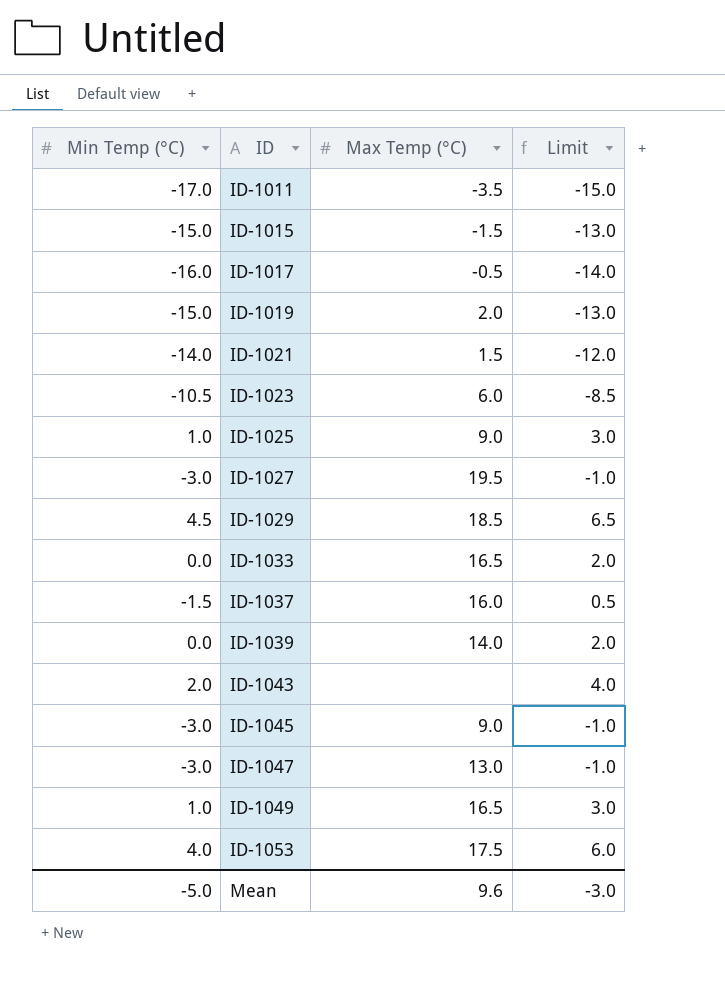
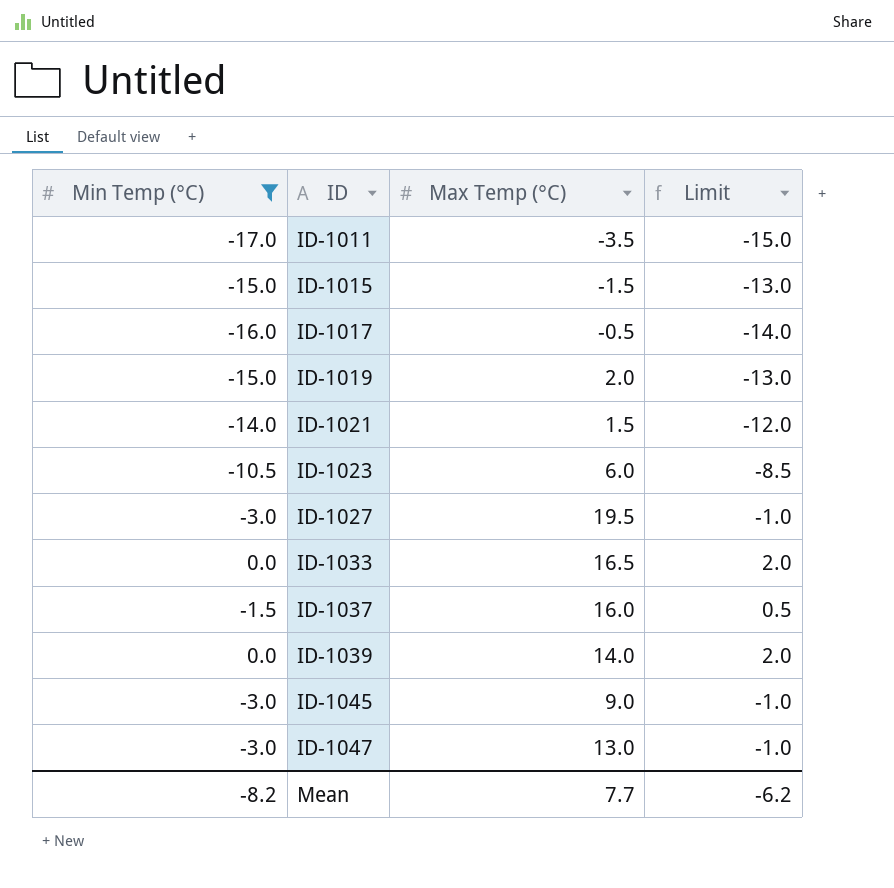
filter: none -> Min Temp (°C) <= 0.0
Mean | Min Temp (°C): -5.0 -> -8.2
Mean | Max Temp (°C): 9.6 -> 7.7
Mean | Limit: -3.0 -> -6.2

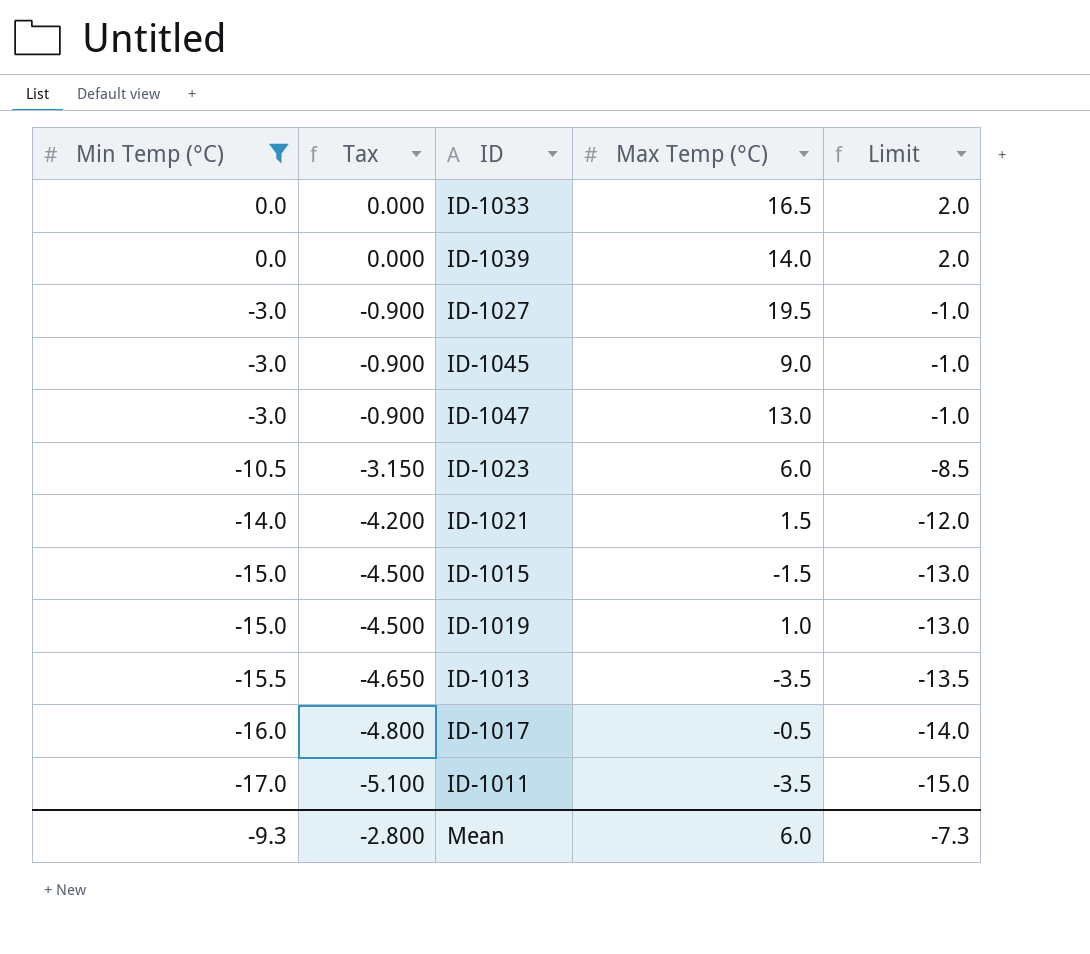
row order: ID ascending -> Min Temp (°C) descending
column Tax | formula: none -> [Min Temp (°C)] * 0.3
row ID-1037: -1.5 | 16.0 | 0.5 -> none
ID-1019 | Max Temp (°C): 2.0 -> 1.0
row ID-1013: none -> -15.5 | -4.650 | -3.5 | -13.5
Mean | Min Temp (°C): -8.2 -> -9.3
Mean | Max Temp (°C): 7.7 -> 6.0
Mean | Limit: -6.2 -> -7.3

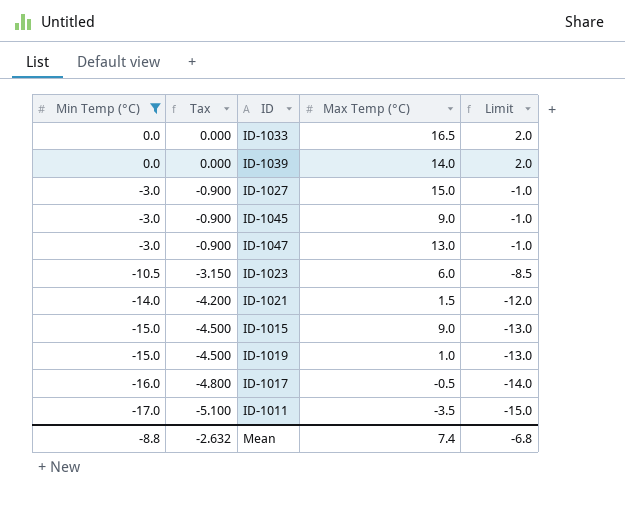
row ID-1013: -15.5 | -4.650 | -3.5 | -13.5 -> none
ID-1027 | Max Temp (°C): 19.5 -> 15.0
ID-1015 | Max Temp (°C): -1.5 -> 9.0
Mean | Min Temp (°C): -9.3 -> -8.8
Mean | Tax: -2.800 -> -2.632
Mean | Max Temp (°C): 6.0 -> 7.4
Mean | Limit: -7.3 -> -6.8

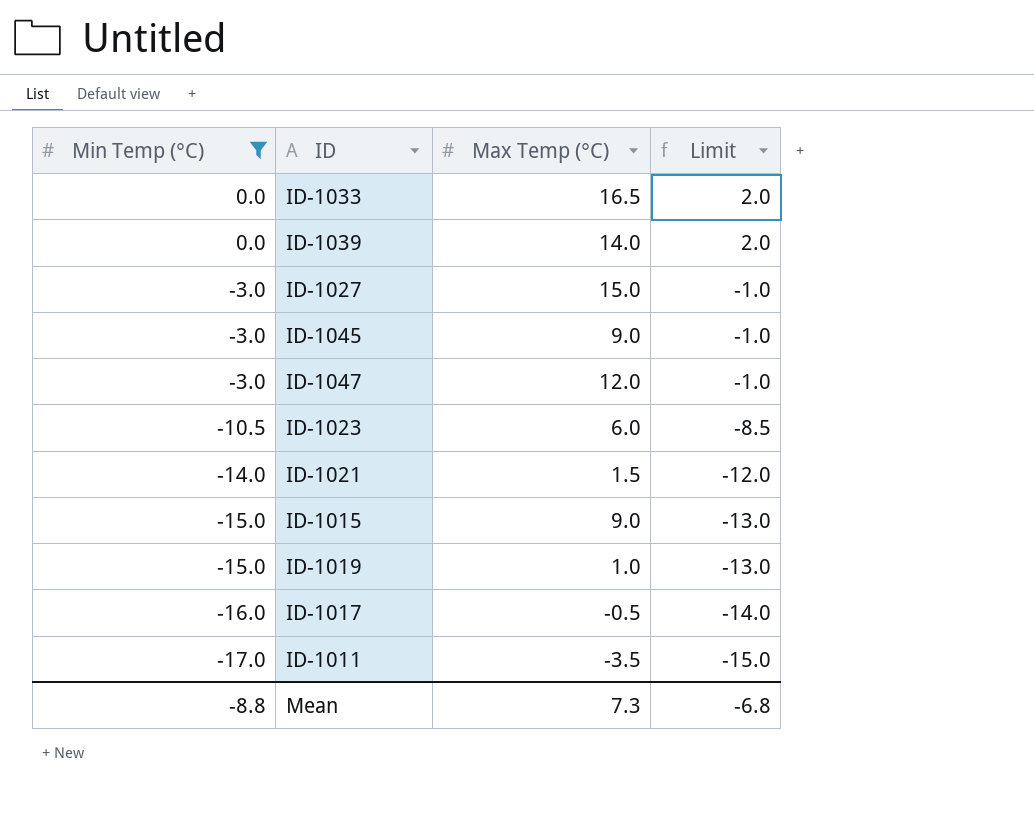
column Tax | formula: [Min Temp (°C)] * 0.3 -> none
ID-1047 | Max Temp (°C): 13.0 -> 12.0
Mean | Max Temp (°C): 7.4 -> 7.3

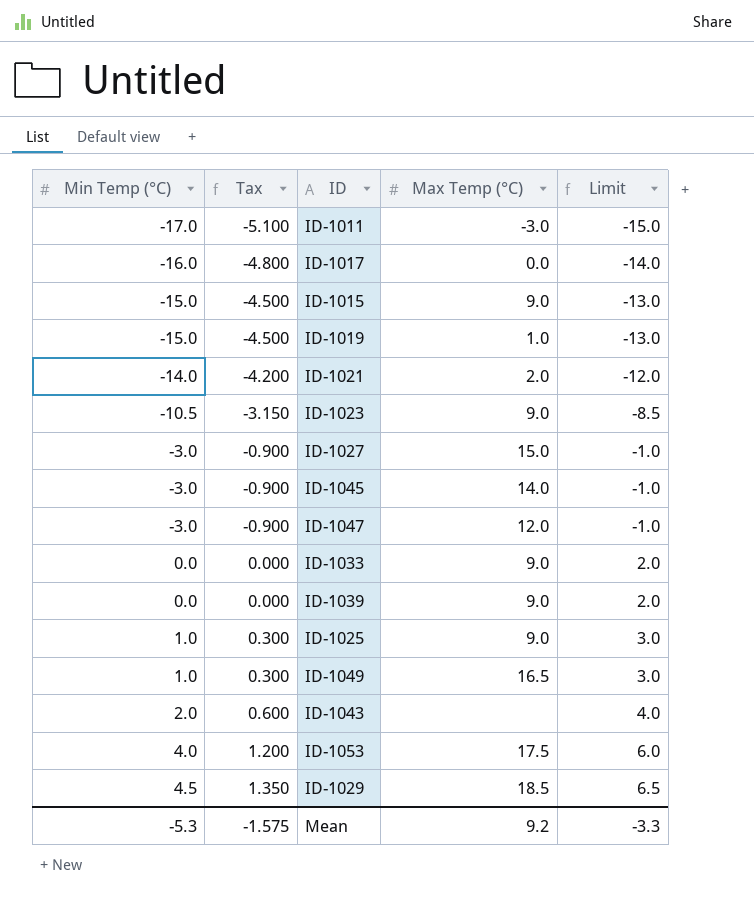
filter: Min Temp (°C) <= 0.0 -> none
row order: Min Temp (°C) descending -> Min Temp (°C) ascending
column Tax | formula: none -> [Min Temp (°C)] * 0.3
ID-1011 | Max Temp (°C): -3.5 -> -3.0
ID-1017 | Max Temp (°C): -0.5 -> 0.0
ID-1021 | Max Temp (°C): 1.5 -> 2.0
ID-1023 | Max Temp (°C): 6.0 -> 9.0
ID-1045 | Max Temp (°C): 9.0 -> 14.0
ID-1033 | Max Temp (°C): 16.5 -> 9.0
ID-1039 | Max Temp (°C): 14.0 -> 9.0
Mean | Min Temp (°C): -8.8 -> -5.3
Mean | Max Temp (°C): 7.3 -> 9.2
Mean | Limit: -6.8 -> -3.3

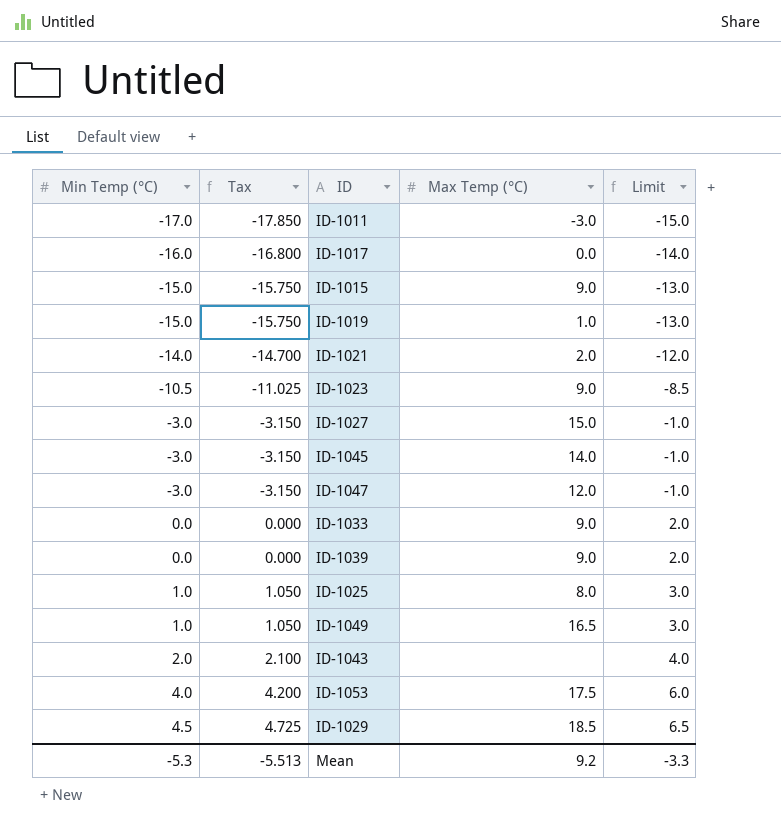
column Tax | formula: [Min Temp (°C)] * 0.3 -> [Min Temp (°C)] * 1.05
ID-1025 | Max Temp (°C): 9.0 -> 8.0
Mean | Tax: -1.575 -> -5.513

